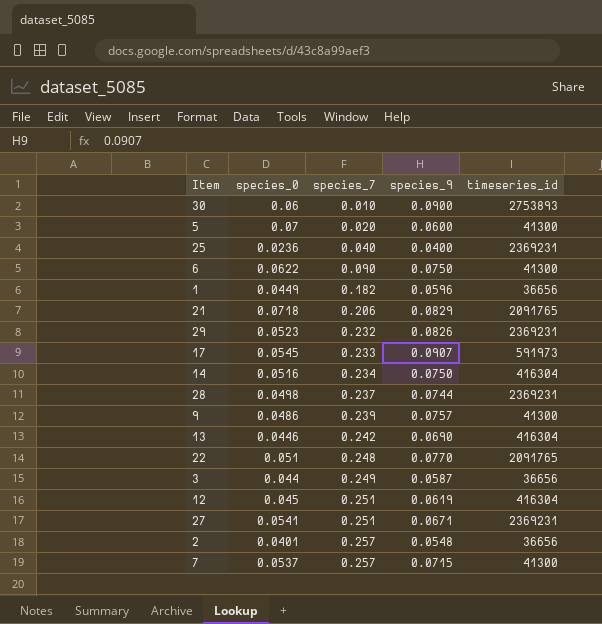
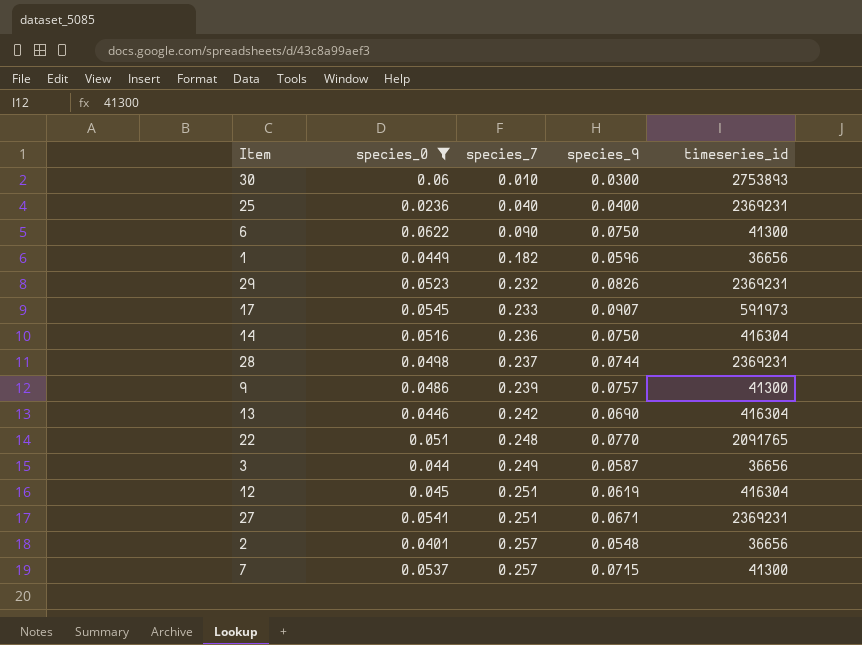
filter: none -> species_0 <= 0.0622
30 | species_9: 0.0900 -> 0.0300
14 | species_7: 0.234 -> 0.236

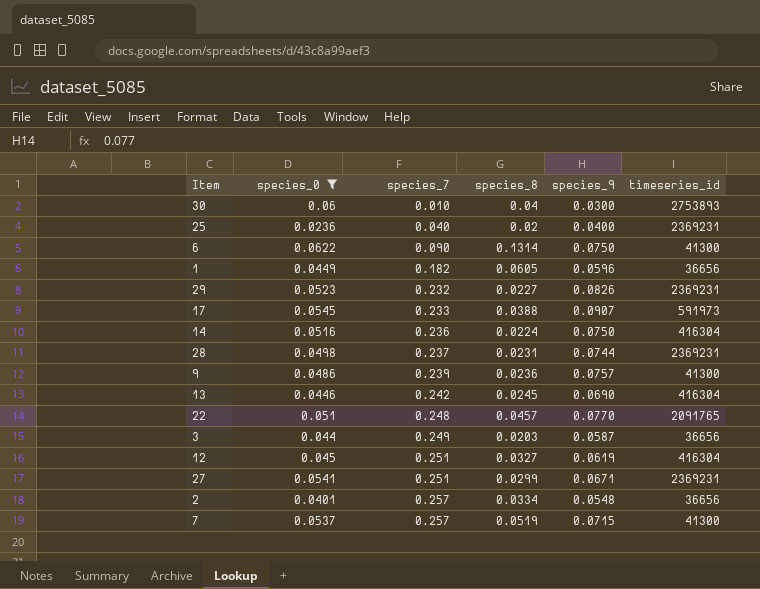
column species_8 | position: none -> 4

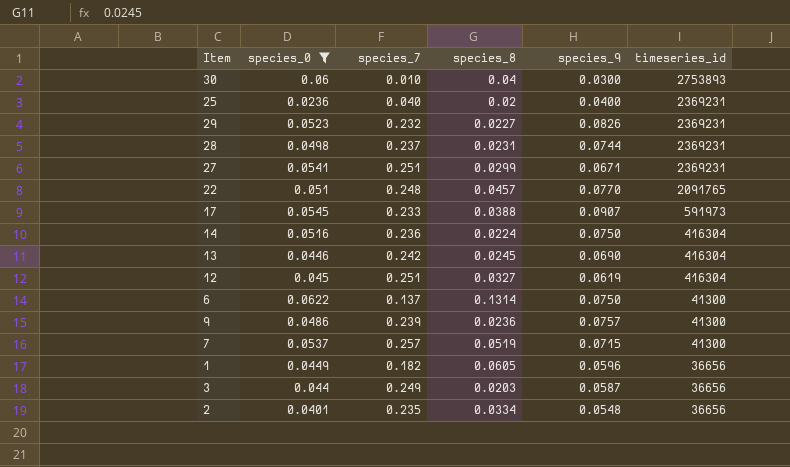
row order: species_7 ascending -> timeseries_id descending
6 | species_7: 0.090 -> 0.137
2 | species_7: 0.257 -> 0.235

